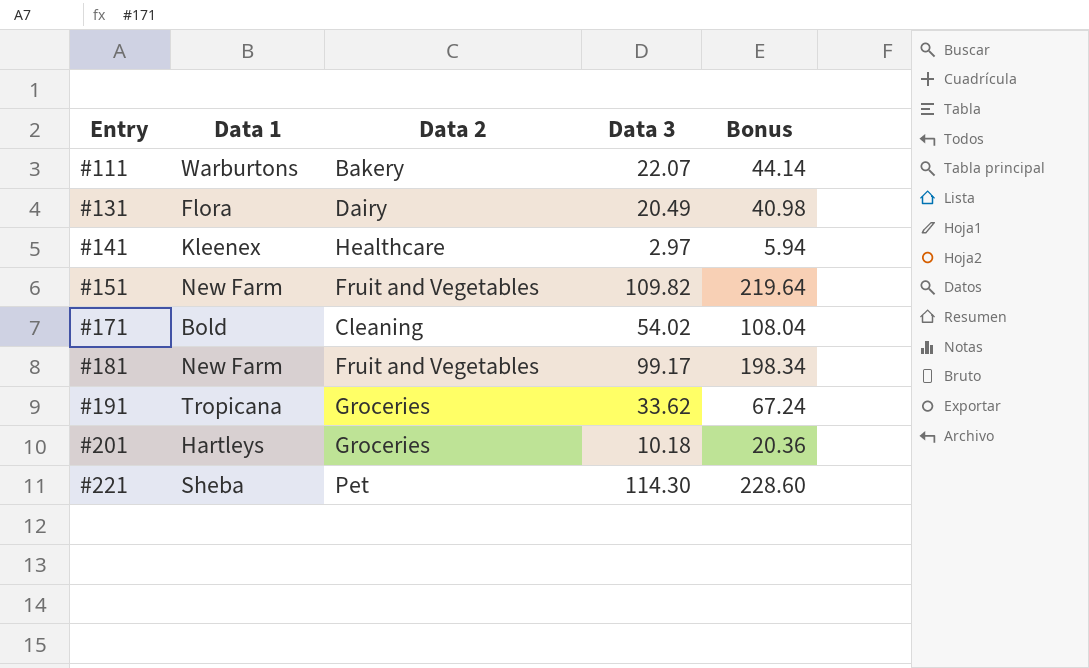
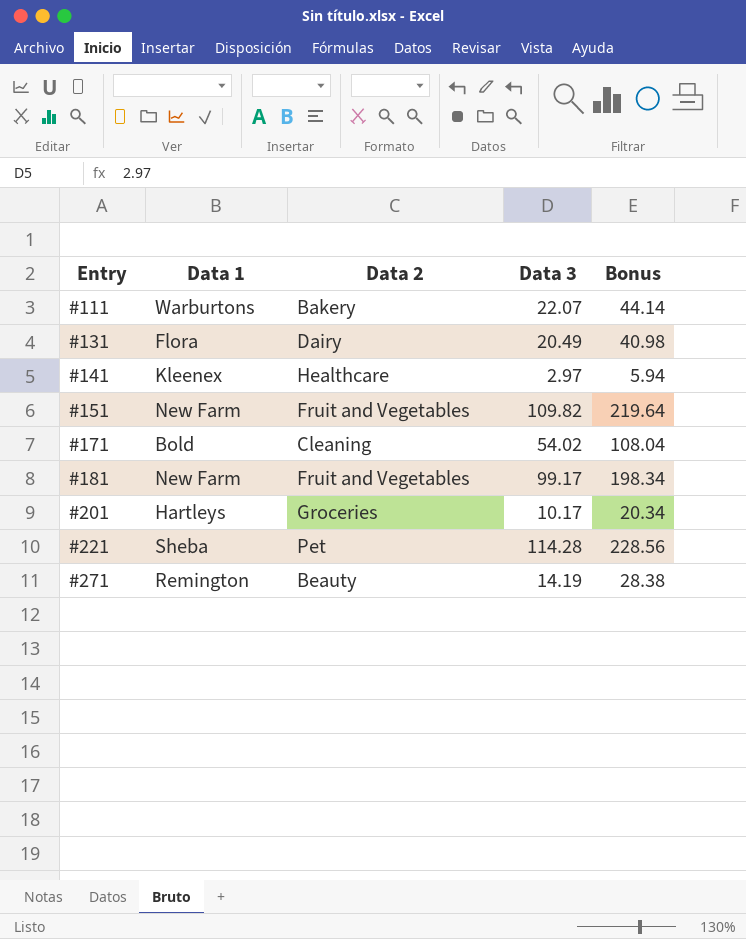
row #191: Tropicana | Groceries | 33.62 | 67.24 -> none
#201 | Data 3: 10.18 -> 10.17
#201 | Bonus: 20.36 -> 20.34
#221 | Data 3: 114.30 -> 114.28
#221 | Bonus: 228.60 -> 228.56
row #271: none -> Remington | Beauty | 14.19 | 28.38

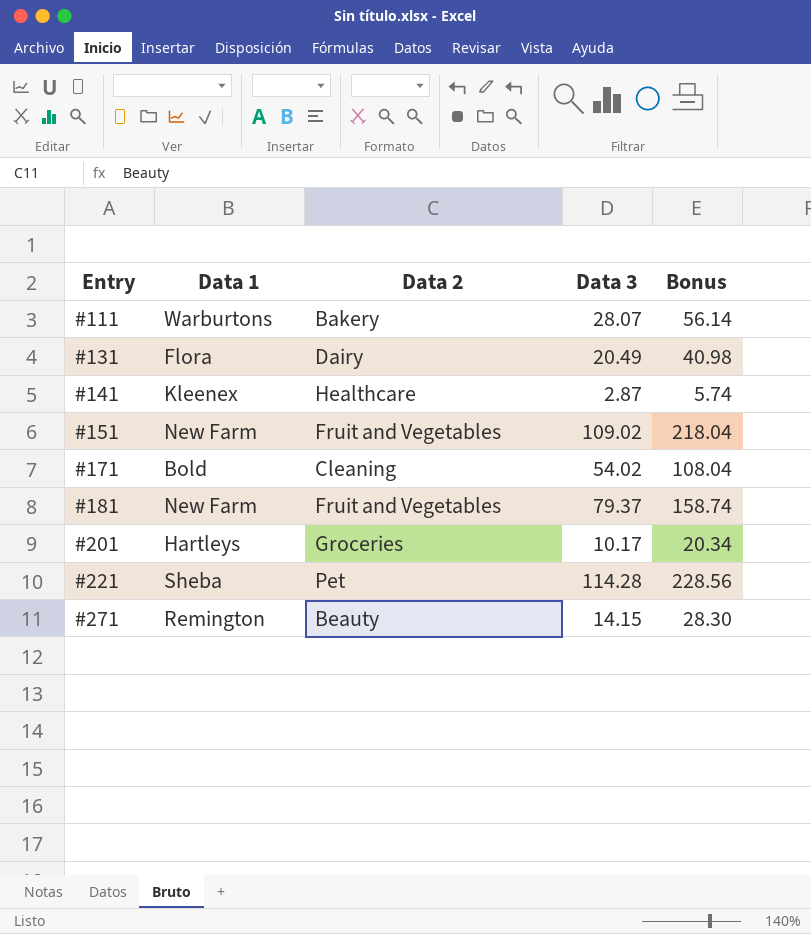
#111 | Data 3: 22.07 -> 28.07
#111 | Bonus: 44.14 -> 56.14
#141 | Data 3: 2.97 -> 2.87
#141 | Bonus: 5.94 -> 5.74
#151 | Data 3: 109.82 -> 109.02
#151 | Bonus: 219.64 -> 218.04
#181 | Data 3: 99.17 -> 79.37
#181 | Bonus: 198.34 -> 158.74
#271 | Data 3: 14.19 -> 14.15
#271 | Bonus: 28.38 -> 28.30

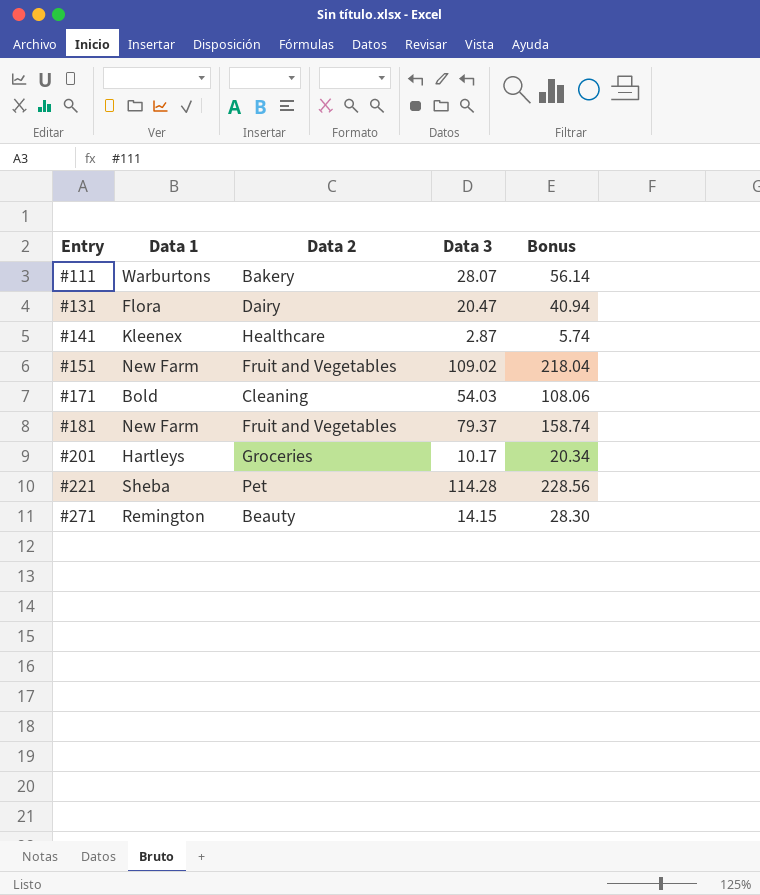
#131 | Data 3: 20.49 -> 20.47
#131 | Bonus: 40.98 -> 40.94
#171 | Data 3: 54.02 -> 54.03
#171 | Bonus: 108.04 -> 108.06

